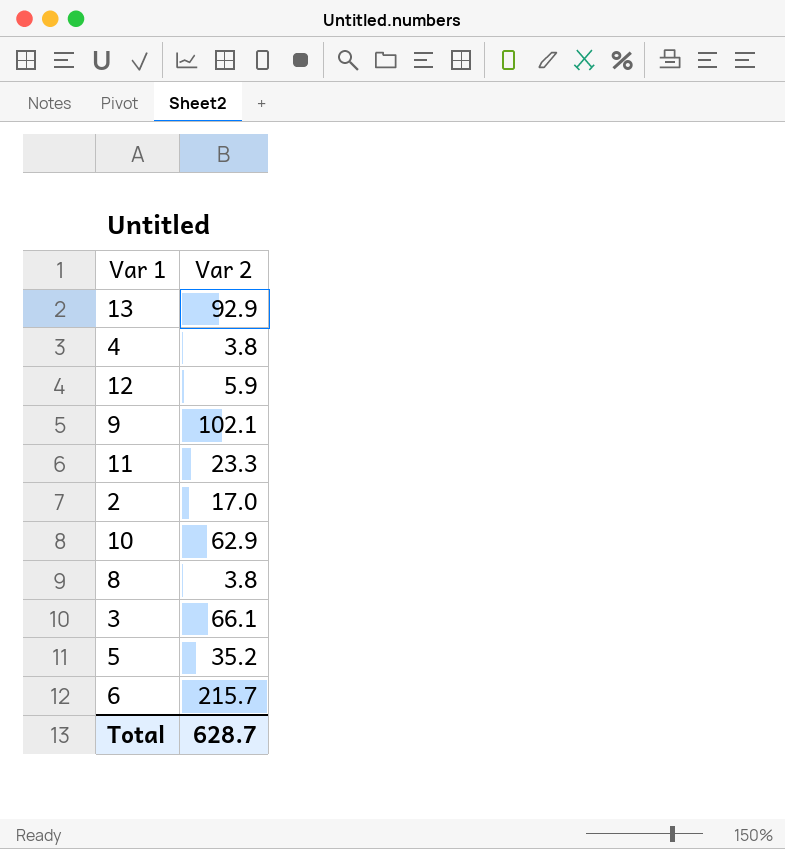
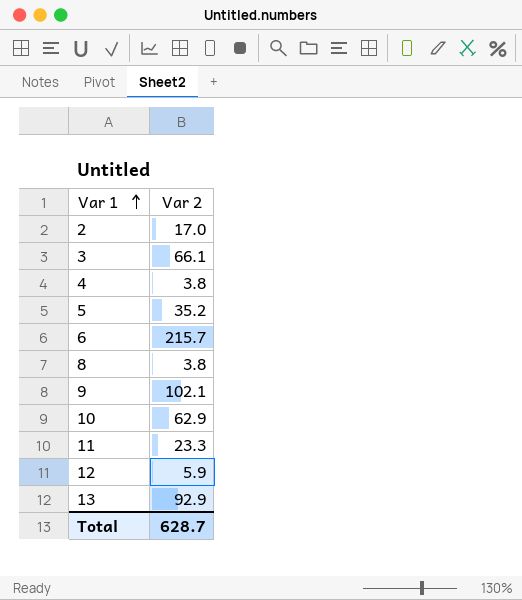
row order: none -> Var 1 ascending

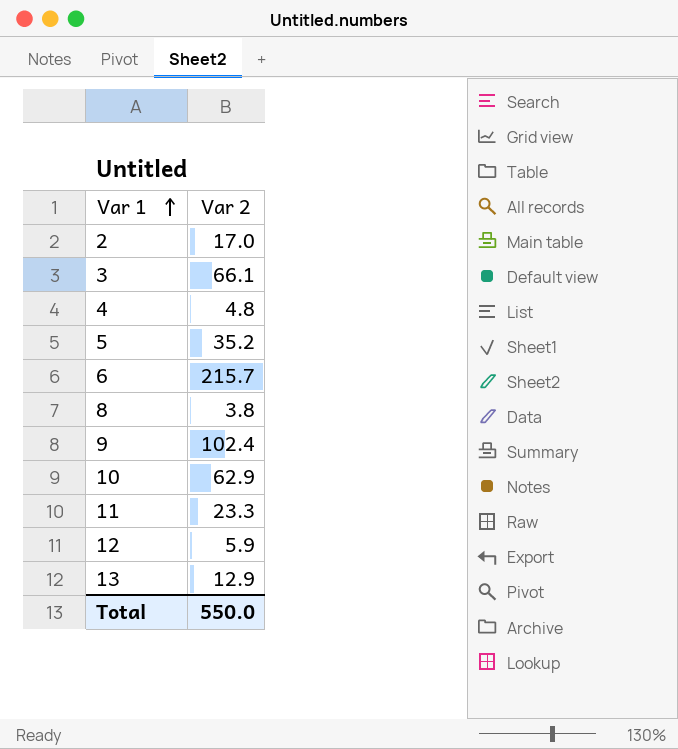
4 | Var 2: 3.8 -> 4.8
9 | Var 2: 102.1 -> 102.4
13 | Var 2: 92.9 -> 12.9
Total | Var 2: 628.7 -> 550.0

